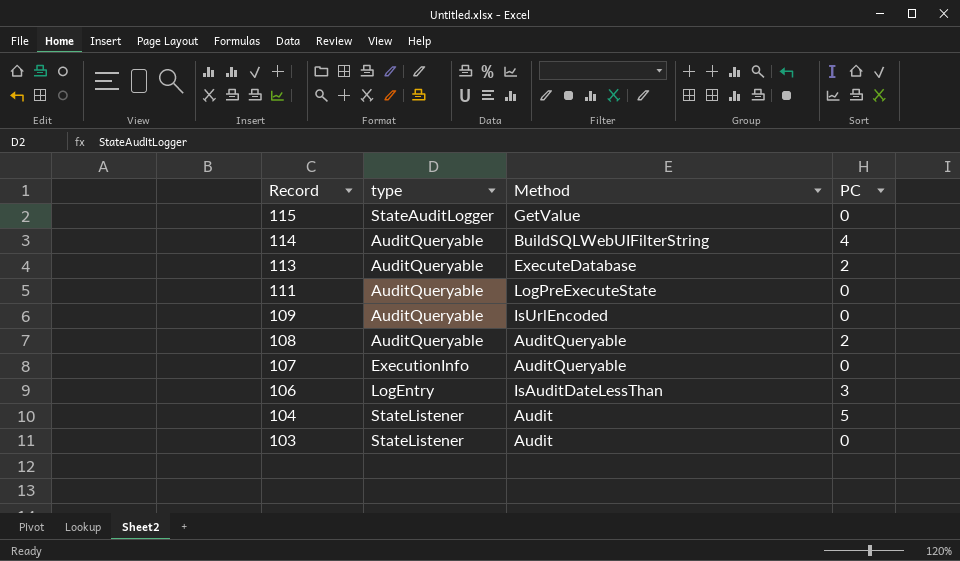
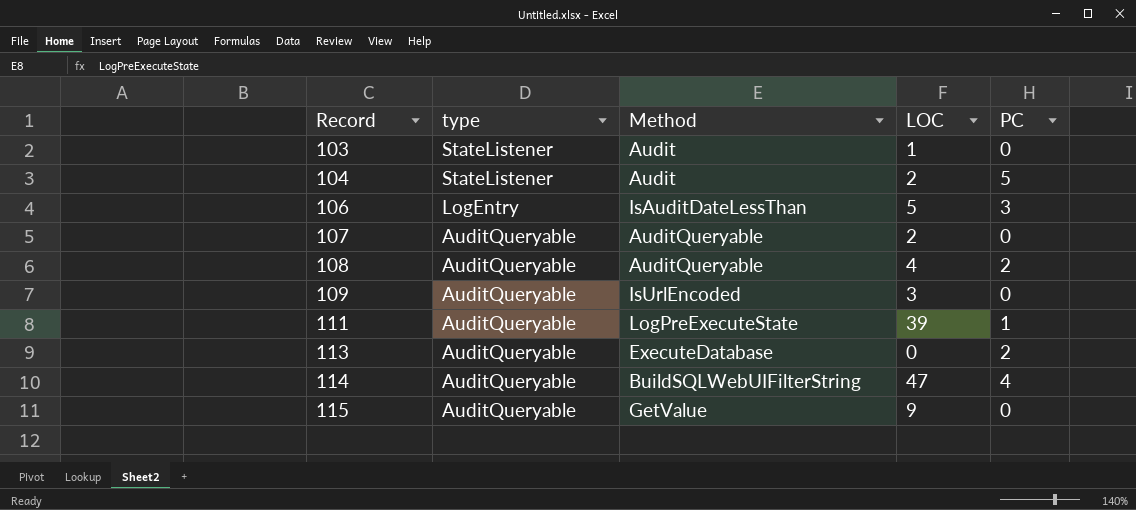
row order: Record descending -> Record ascending
column LOC | position: none -> 4
107 | type: ExecutionInfo -> AuditQueryable
111 | PC: 0 -> 1
115 | type: StateAuditLogger -> AuditQueryable

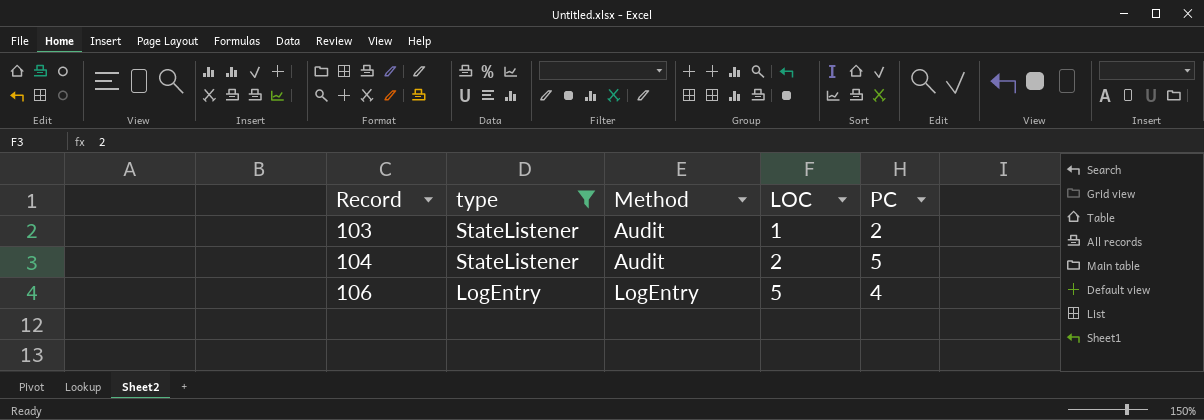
filter: none -> type != AuditQueryable
103 | PC: 0 -> 2
106 | Method: IsAuditDateLessThan -> LogEntry
106 | PC: 3 -> 4

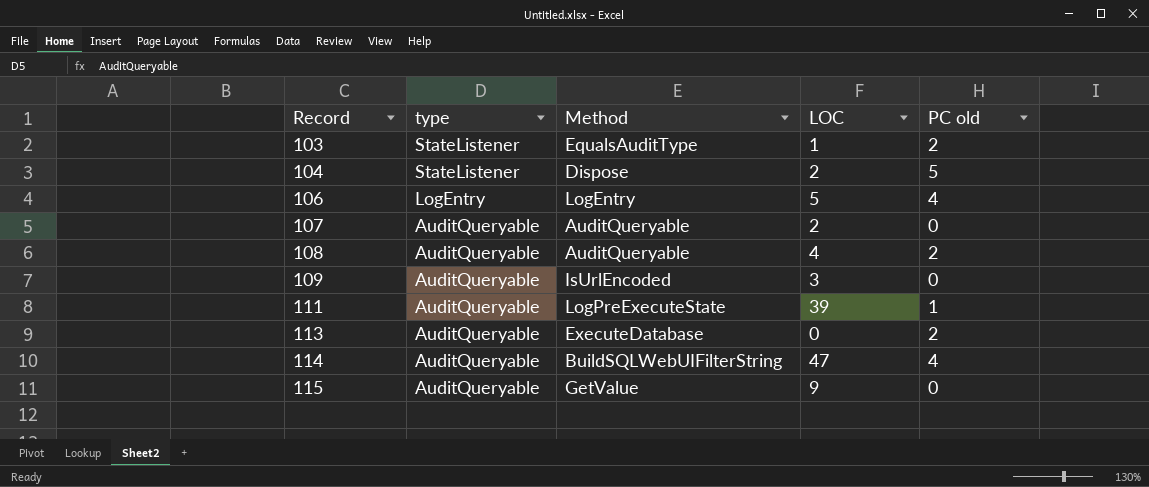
filter: type != AuditQueryable -> none
column name: PC -> PC old
103 | Method: Audit -> EqualsAuditType
104 | Method: Audit -> Dispose

